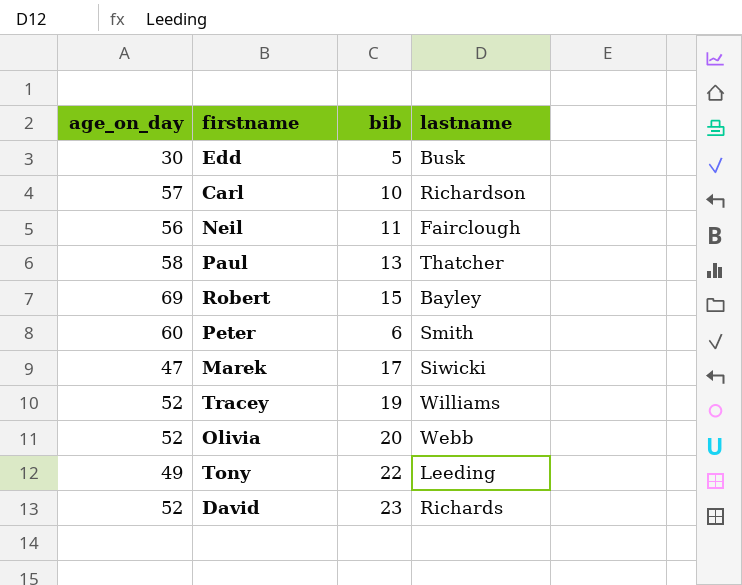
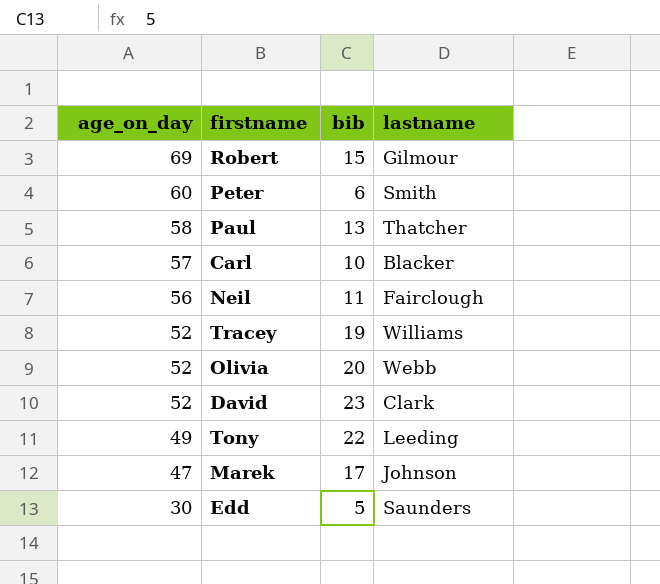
row order: none -> age_on_day descending
Robert | lastname: Bayley -> Gilmour
Carl | lastname: Richardson -> Blacker
David | lastname: Richards -> Clark
Marek | lastname: Siwicki -> Johnson
Edd | lastname: Busk -> Saunders

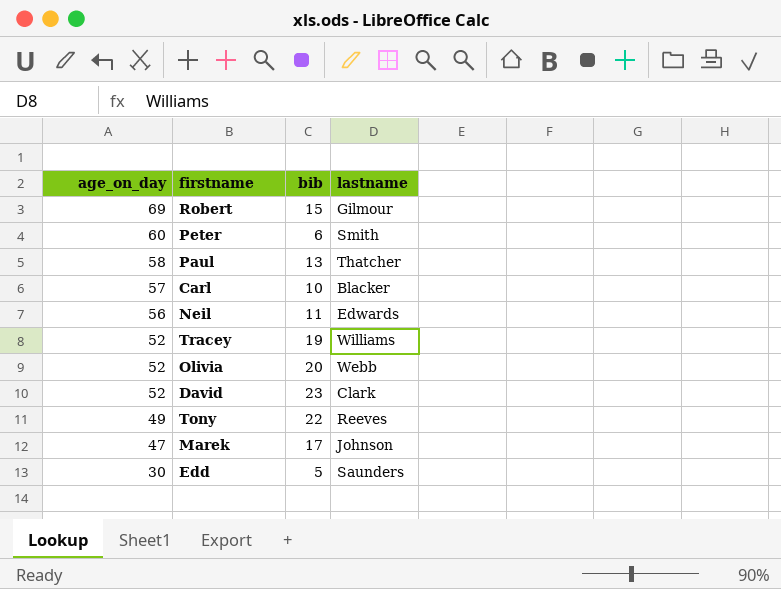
Neil | lastname: Fairclough -> Edwards
Tony | lastname: Leeding -> Reeves

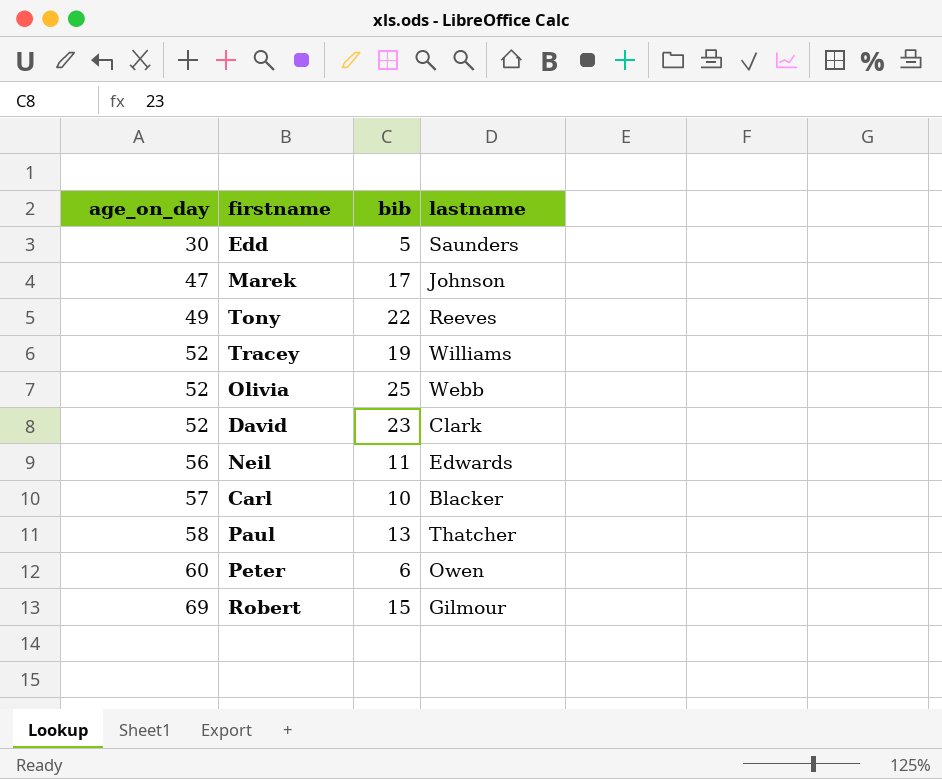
row order: age_on_day descending -> age_on_day ascending
Olivia | bib: 20 -> 25
Peter | lastname: Smith -> Owen

